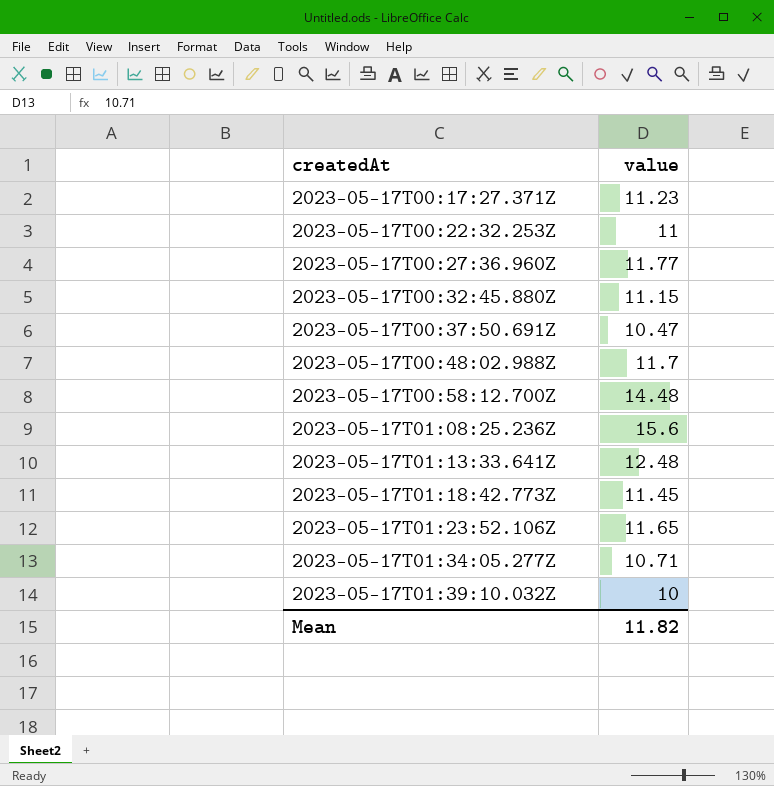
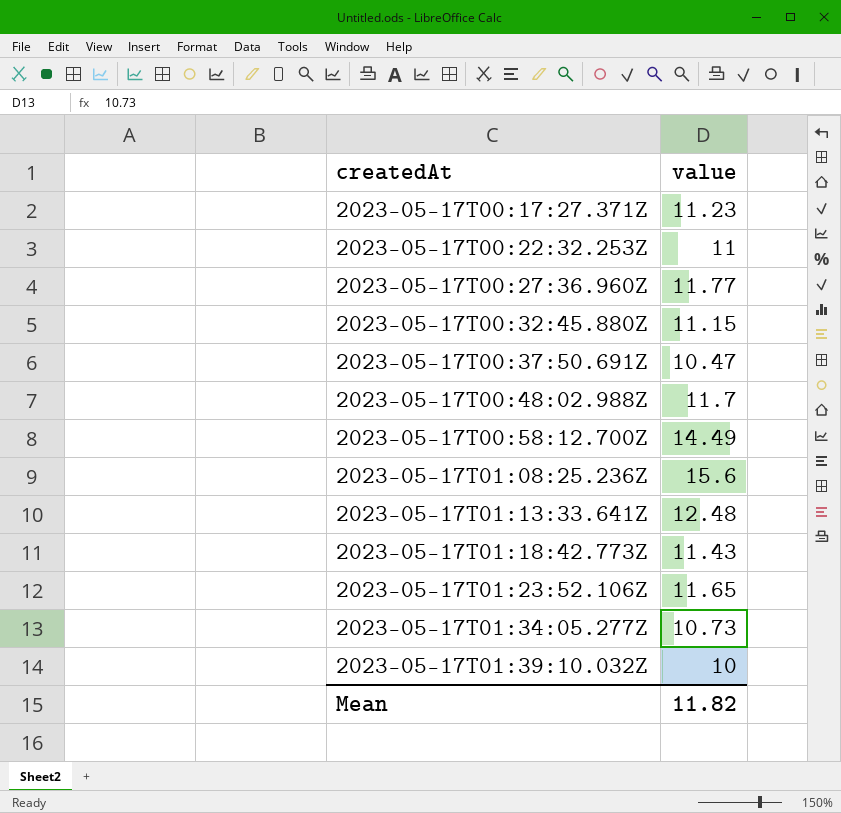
2023-05-17T00:58:12.700Z | value: 14.48 -> 14.49
2023-05-17T01:18:42.773Z | value: 11.45 -> 11.43
2023-05-17T01:34:05.277Z | value: 10.71 -> 10.73

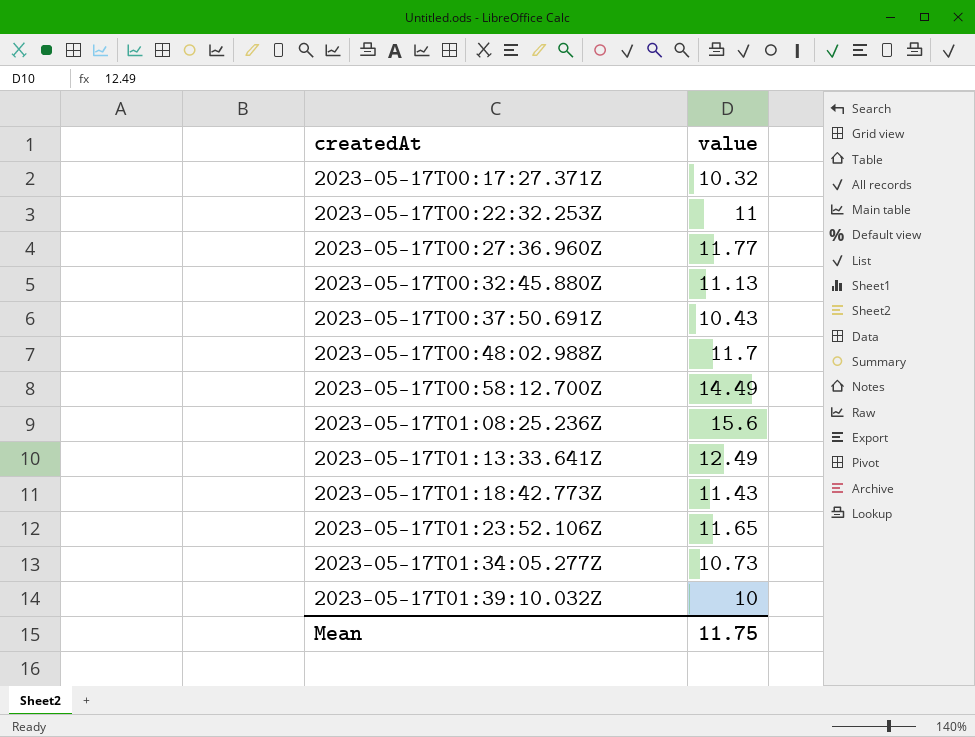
2023-05-17T00:17:27.371Z | value: 11.23 -> 10.32
2023-05-17T00:32:45.880Z | value: 11.15 -> 11.13
2023-05-17T00:37:50.691Z | value: 10.47 -> 10.43
2023-05-17T01:13:33.641Z | value: 12.48 -> 12.49
Mean | value: 11.82 -> 11.75

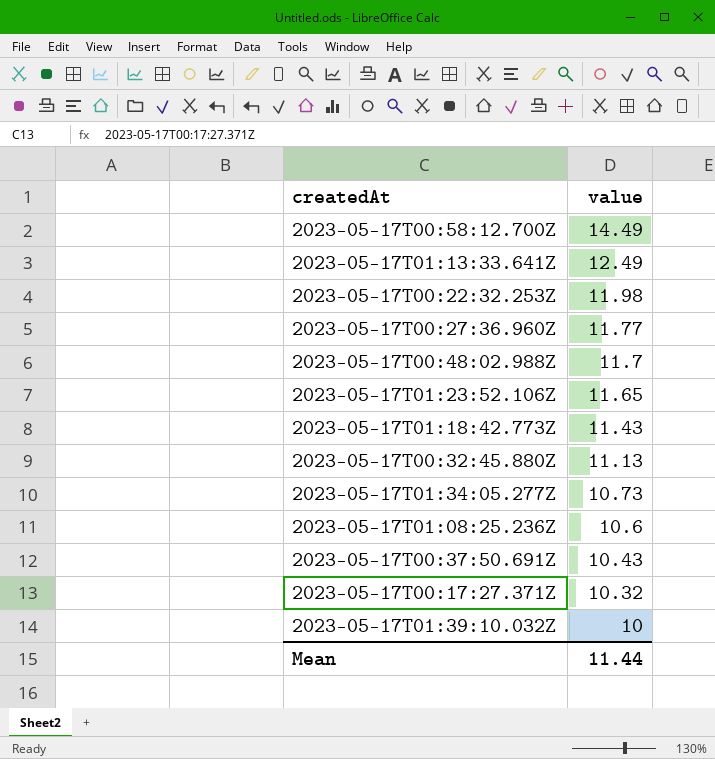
row order: createdAt ascending -> value descending
2023-05-17T00:22:32.253Z | value: 11 -> 11.98
2023-05-17T01:08:25.236Z | value: 15.6 -> 10.6
Mean | value: 11.75 -> 11.44

